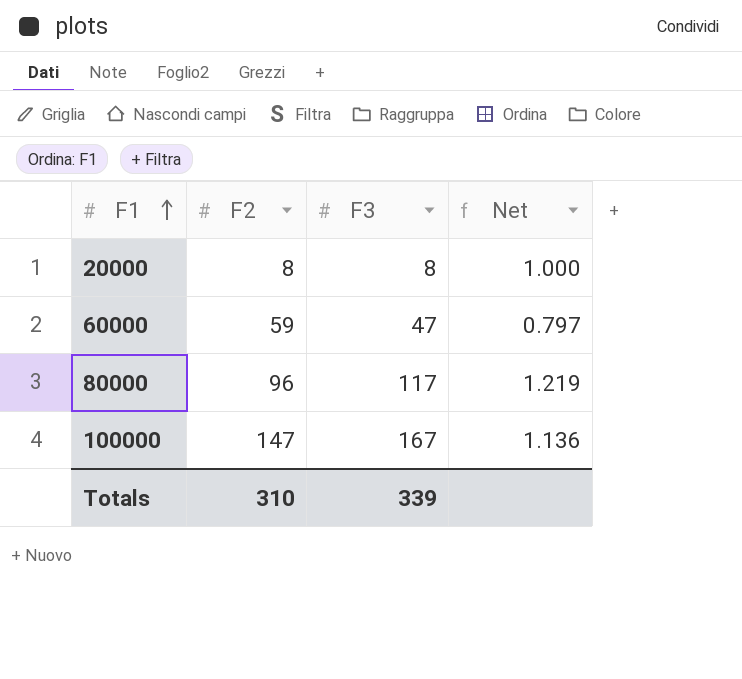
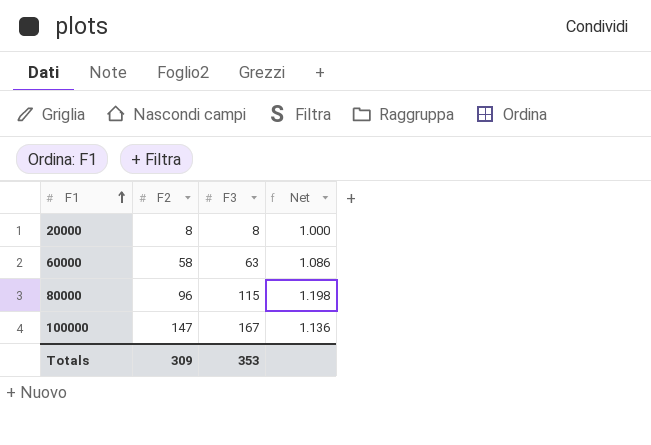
60000 | F2: 59 -> 58
60000 | F3: 47 -> 63
60000 | Net: 0.797 -> 1.086
80000 | F3: 117 -> 115
80000 | Net: 1.219 -> 1.198
Totals | F2: 310 -> 309
Totals | F3: 339 -> 353

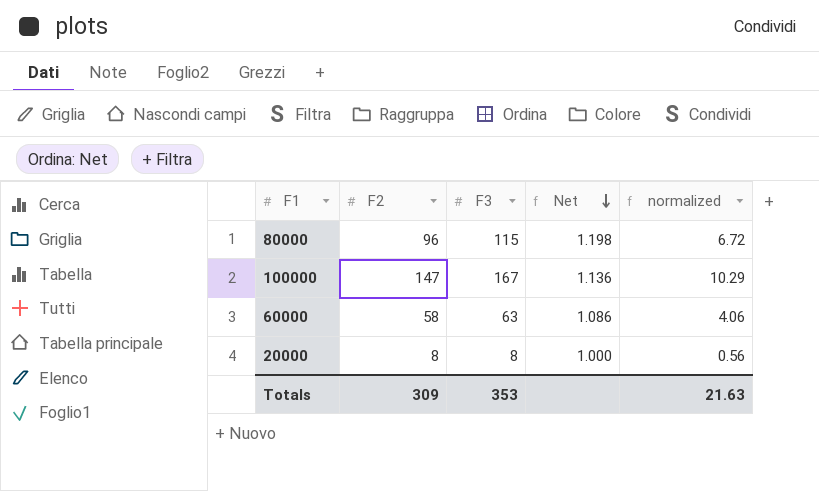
row order: F1 ascending -> Net descending
column normalized | formula: none -> [F2] * 0.07

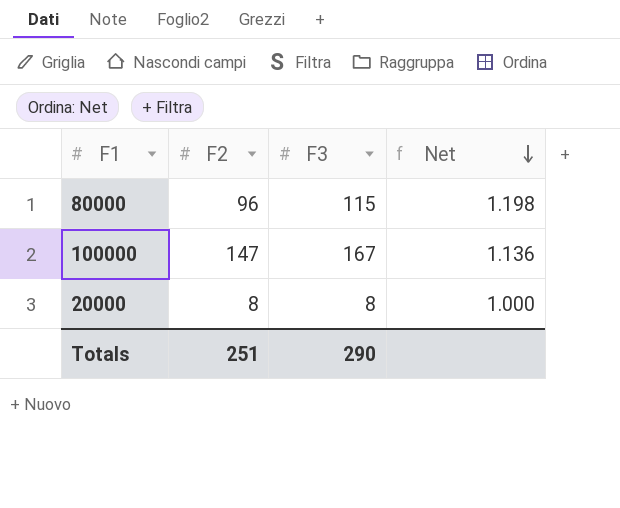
column normalized | formula: [F2] * 0.07 -> none
row 60000: 58 | 63 | 1.086 | 4.06 -> none
Totals | F2: 309 -> 251
Totals | F3: 353 -> 290

